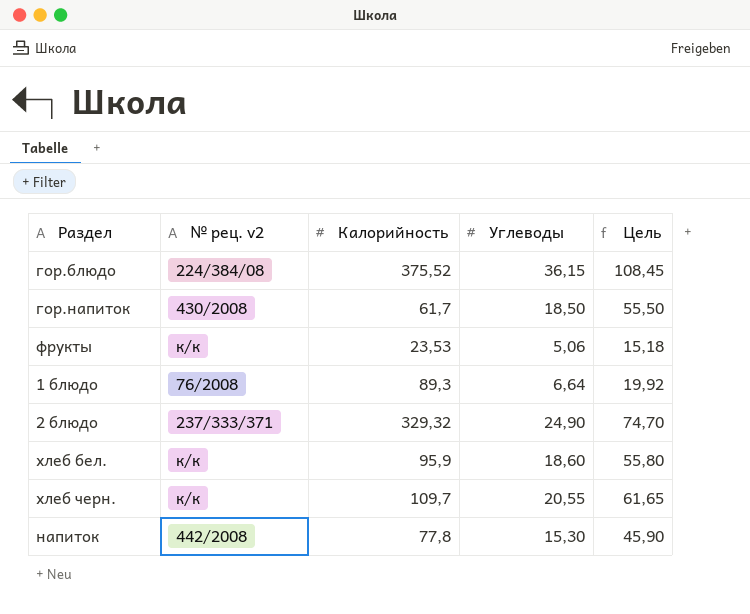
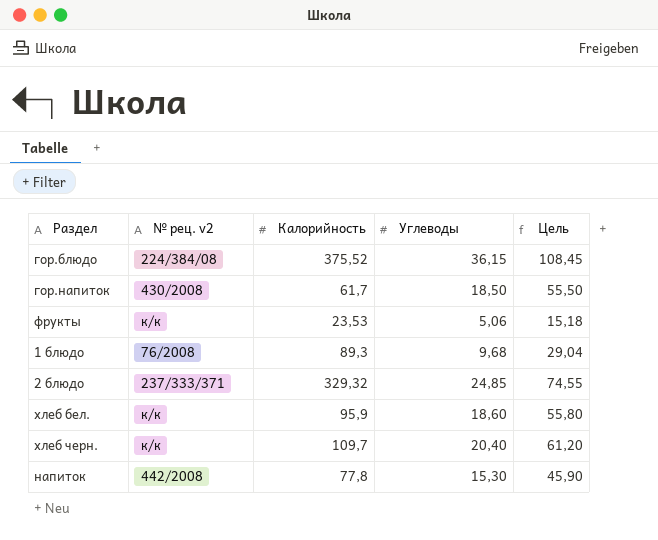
1 блюдо | Углеводы: 6,64 -> 9,68
1 блюдо | Цель: 19,92 -> 29,04
2 блюдо | Углеводы: 24,90 -> 24,85
2 блюдо | Цель: 74,70 -> 74,55
хлеб черн. | Углеводы: 20,55 -> 20,40
хлеб черн. | Цель: 61,65 -> 61,20

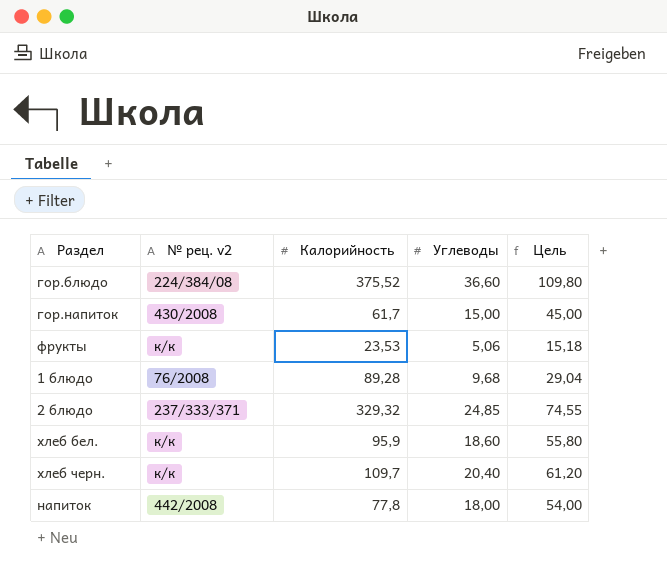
гор.блюдо | Углеводы: 36,15 -> 36,60
гор.блюдо | Цель: 108,45 -> 109,80
гор.напиток | Углеводы: 18,50 -> 15,00
гор.напиток | Цель: 55,50 -> 45,00
1 блюдо | Калорийность: 89,3 -> 89,28
напиток | Углеводы: 15,30 -> 18,00
напиток | Цель: 45,90 -> 54,00

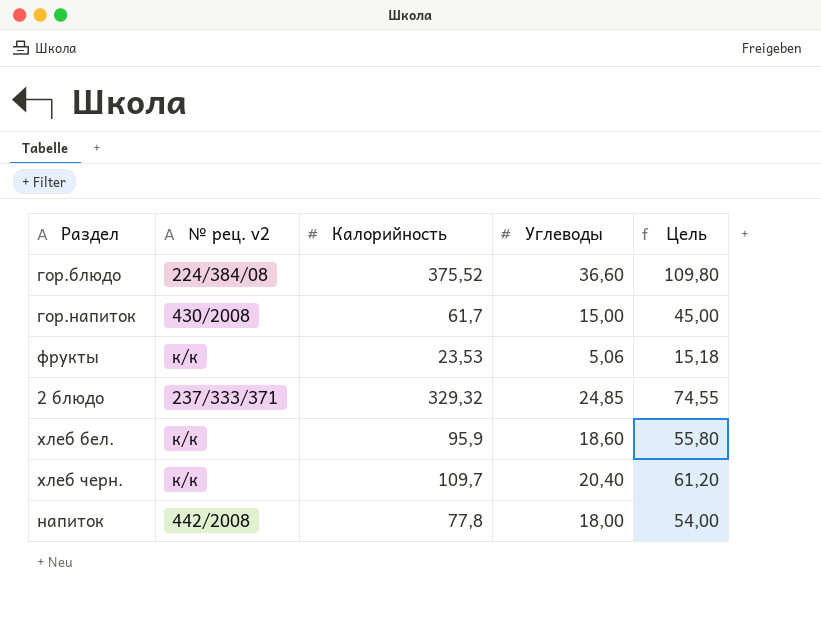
row 1 блюдо: 76/2008 | 89,28 | 9,68 | 29,04 -> none

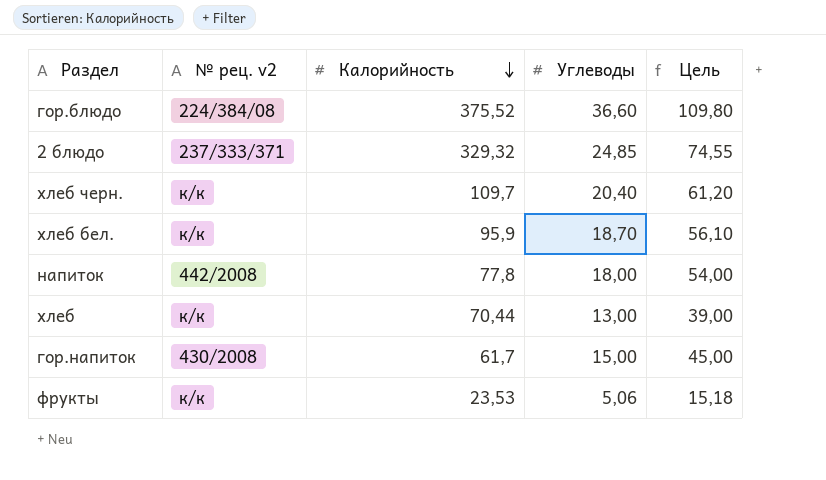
row order: none -> Калорийность descending
хлеб бел. | Углеводы: 18,60 -> 18,70
хлеб бел. | Цель: 55,80 -> 56,10
row хлеб: none -> к/к | 70,44 | 13,00 | 39,00

